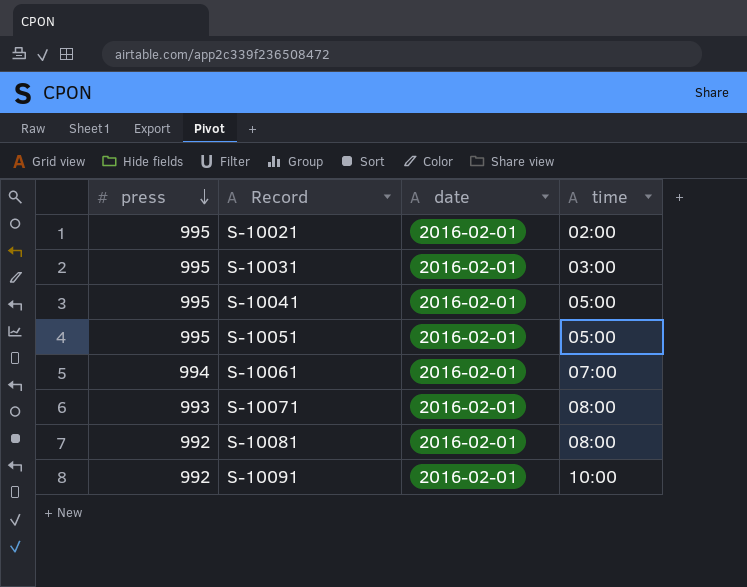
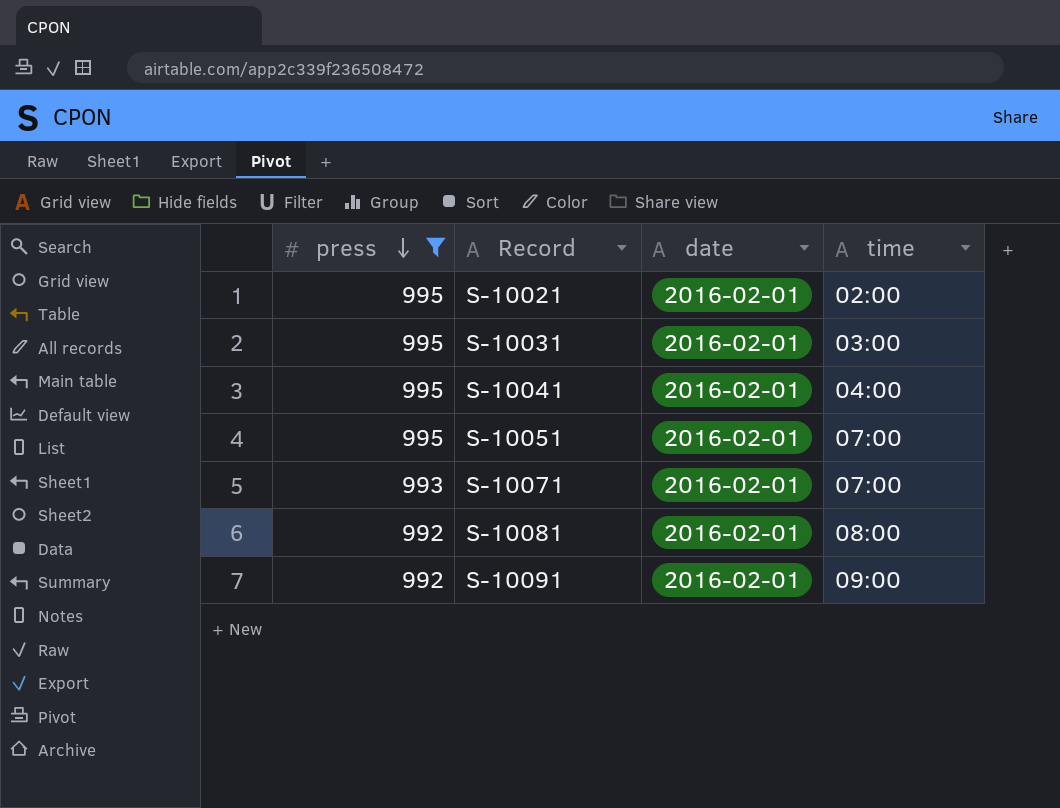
filter: none -> press != 994
S-10041 | time: 05:00 -> 04:00
S-10051 | time: 05:00 -> 07:00
S-10071 | time: 08:00 -> 07:00
S-10091 | time: 10:00 -> 09:00

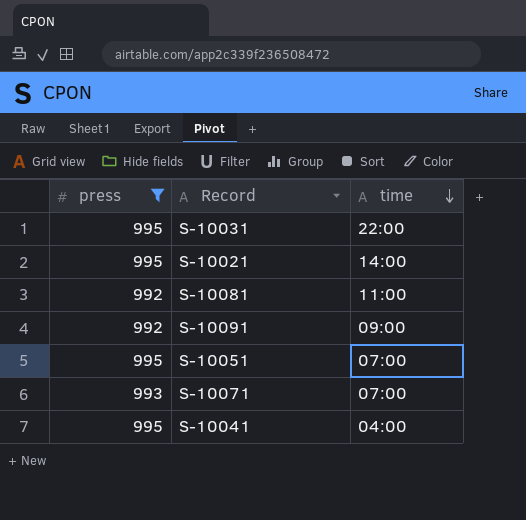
row order: press descending -> time descending
column date | position: 3 -> none
S-10031 | time: 03:00 -> 22:00
S-10021 | time: 02:00 -> 14:00
S-10081 | time: 08:00 -> 11:00

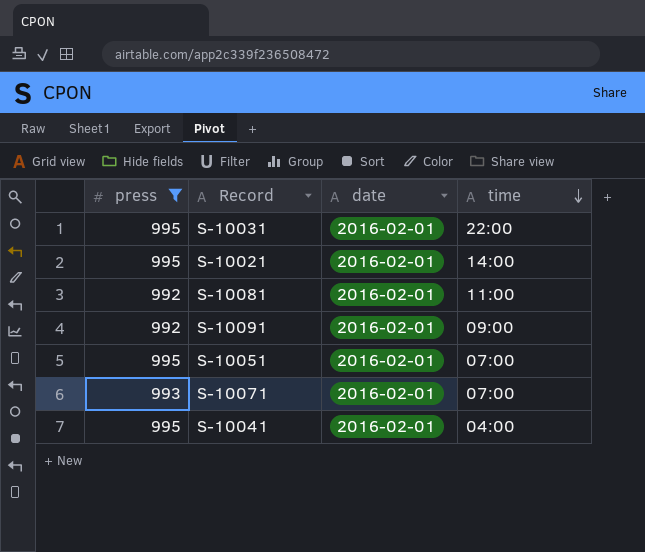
column date | position: none -> 3

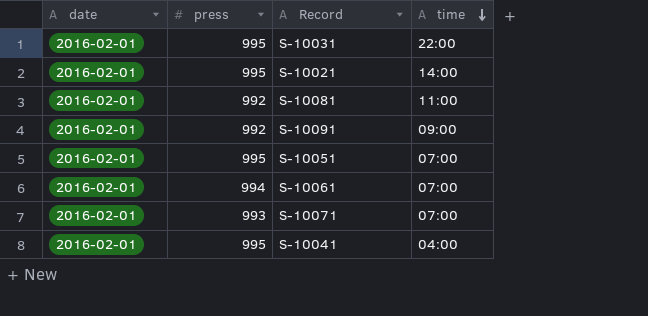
filter: press != 994 -> none
column date | position: 3 -> 1

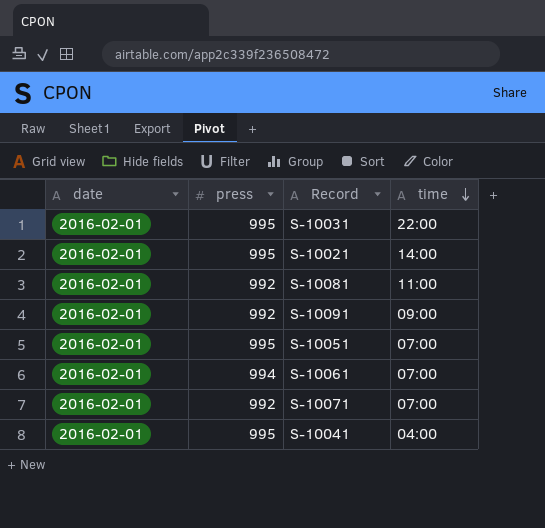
S-10071 | press: 993 -> 992

